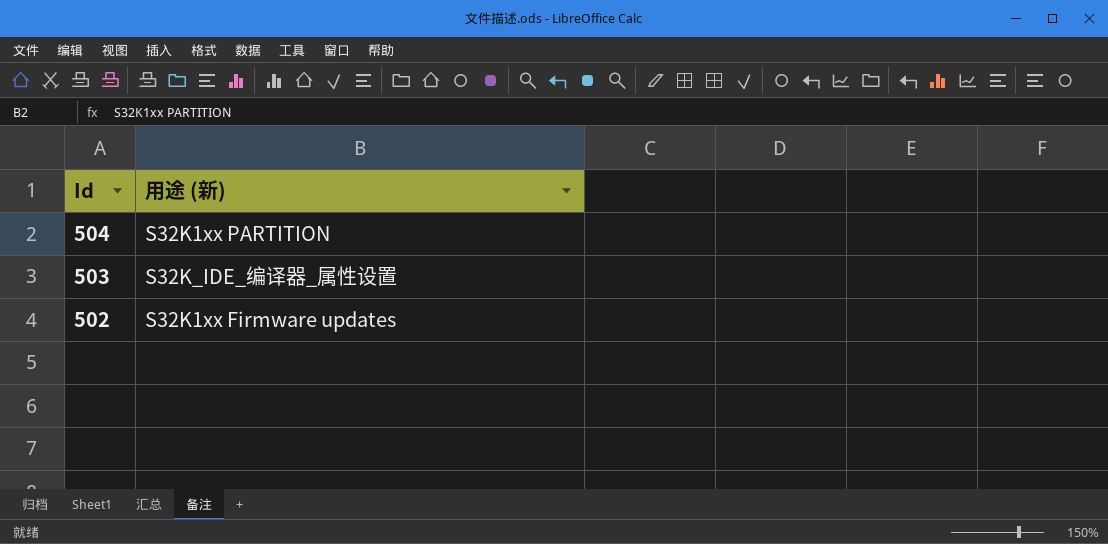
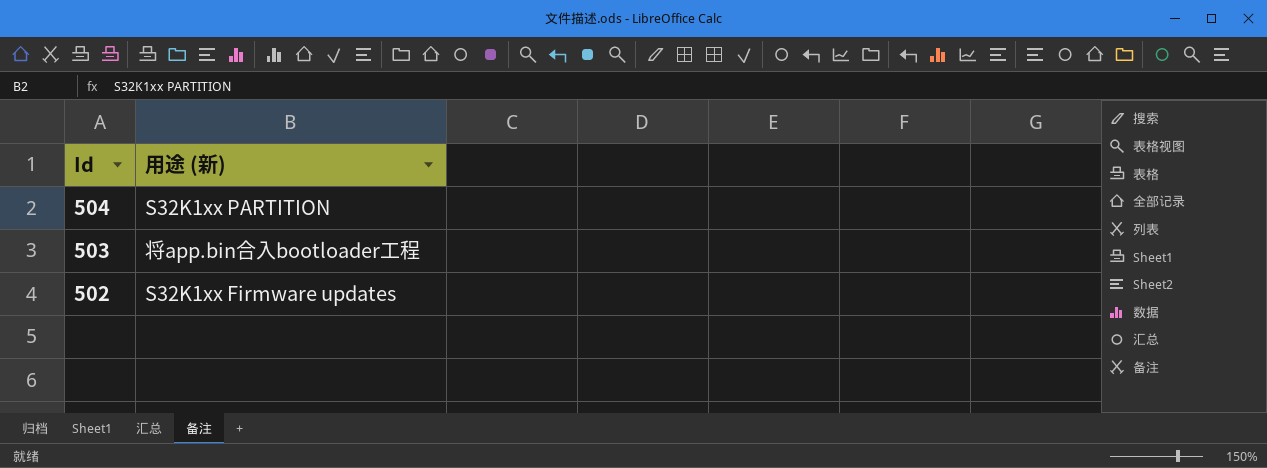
503 | 用途 (新): S32K_IDE_编译器_属性设置 -> 将app.bin合入bootloader工程

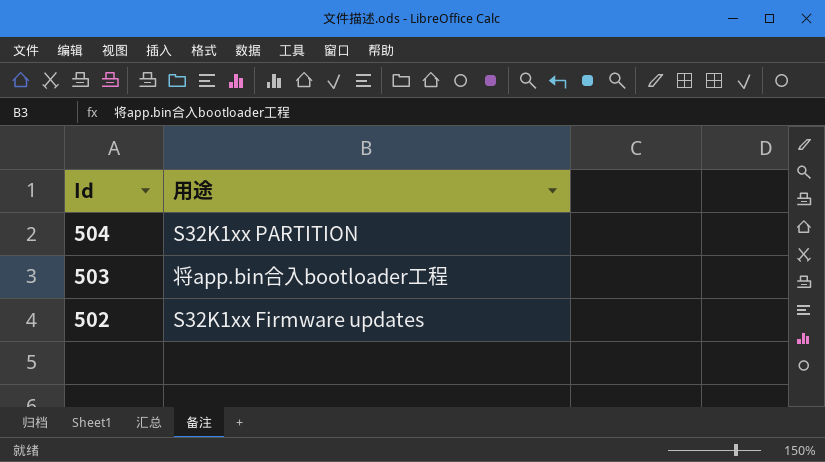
column name: 用途 (新) -> 用途

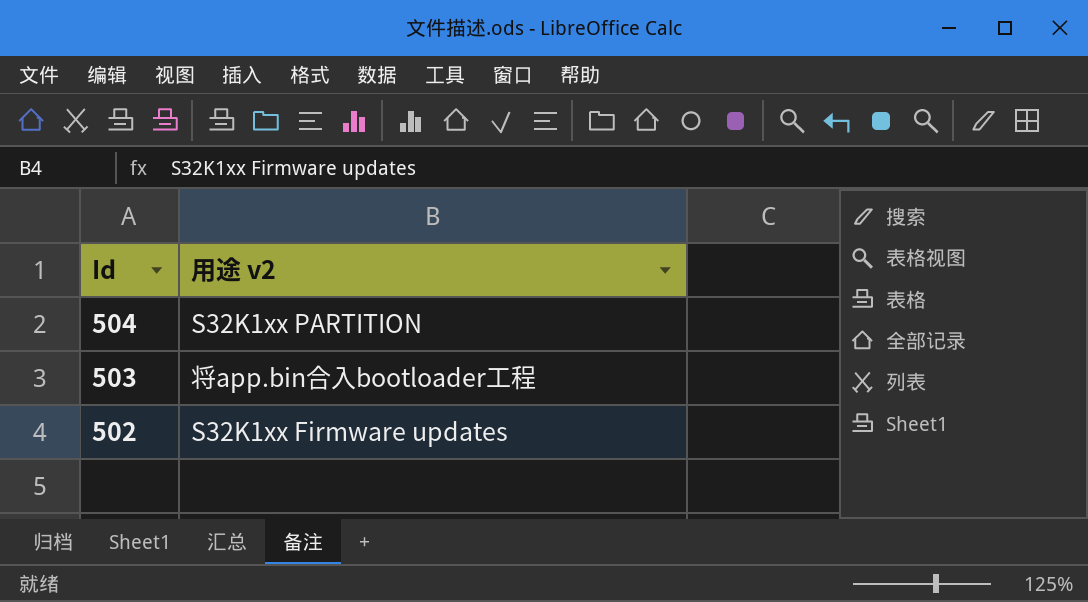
column name: 用途 -> 用途 v2

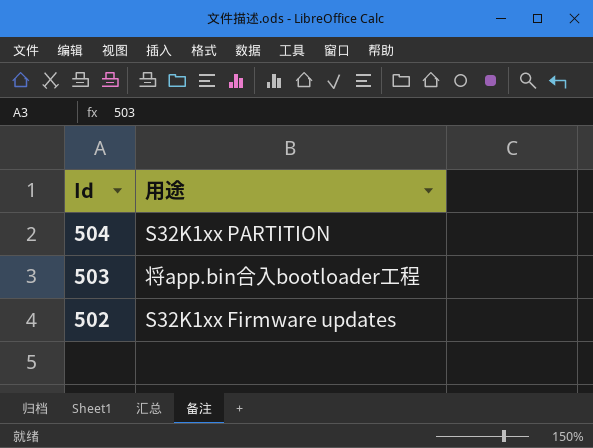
column name: 用途 v2 -> 用途

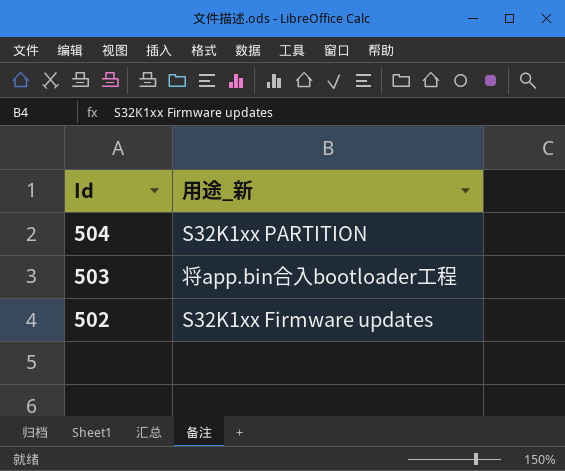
column name: 用途 -> 用途_新

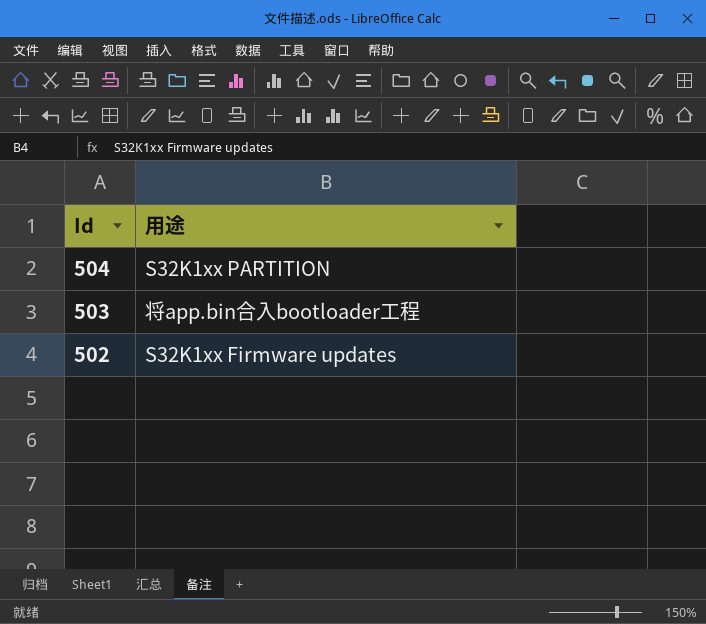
column name: 用途_新 -> 用途

